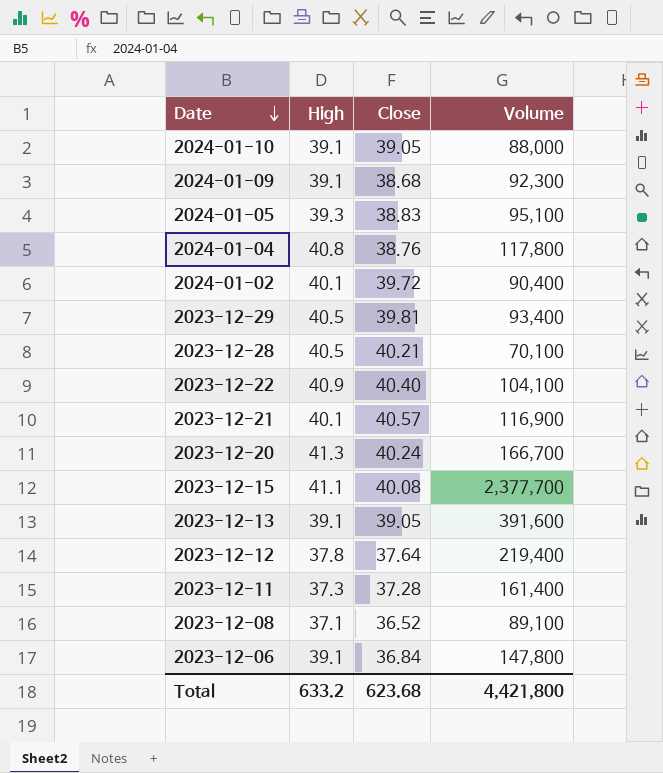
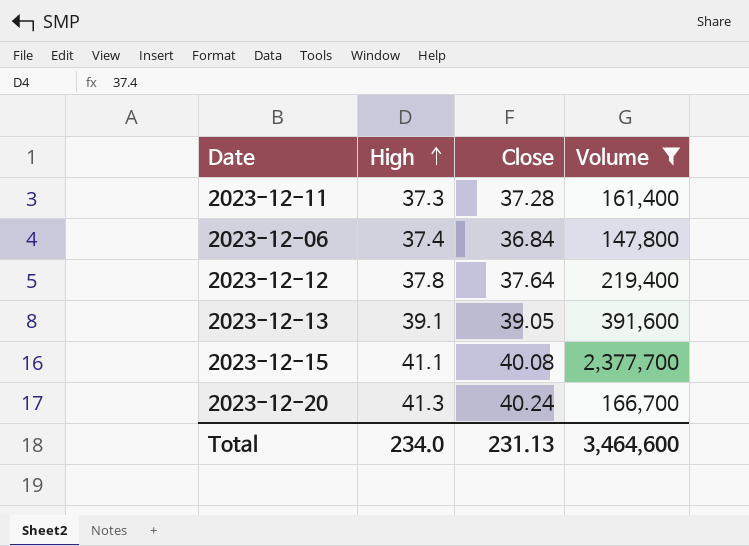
filter: none -> Volume >= 147,800
row order: Date descending -> High ascending
2023-12-06 | High: 39.1 -> 37.4
Total | High: 633.2 -> 234.0
Total | Close: 623.68 -> 231.13
Total | Volume: 4,421,800 -> 3,464,600

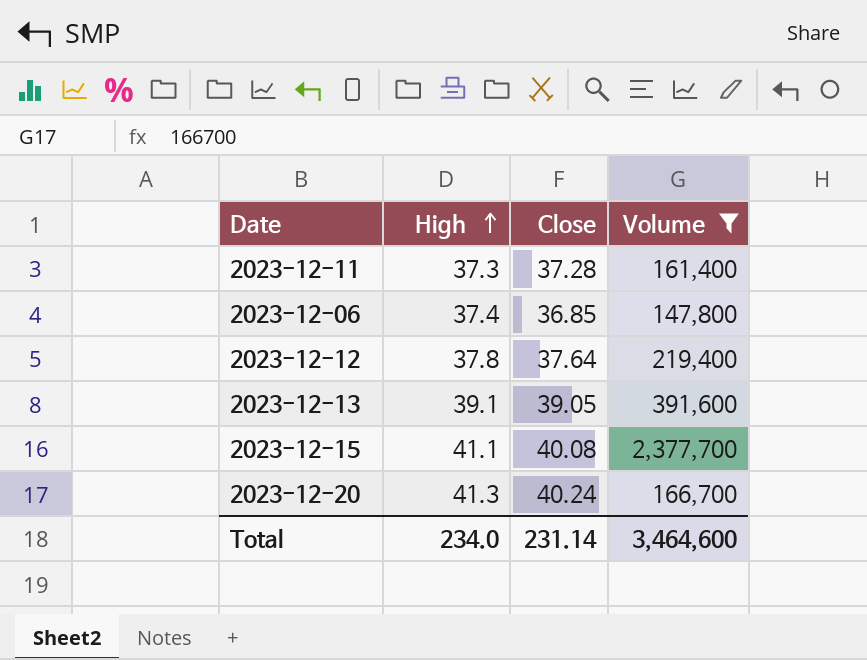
2023-12-06 | Close: 36.84 -> 36.85
Total | Close: 231.13 -> 231.14

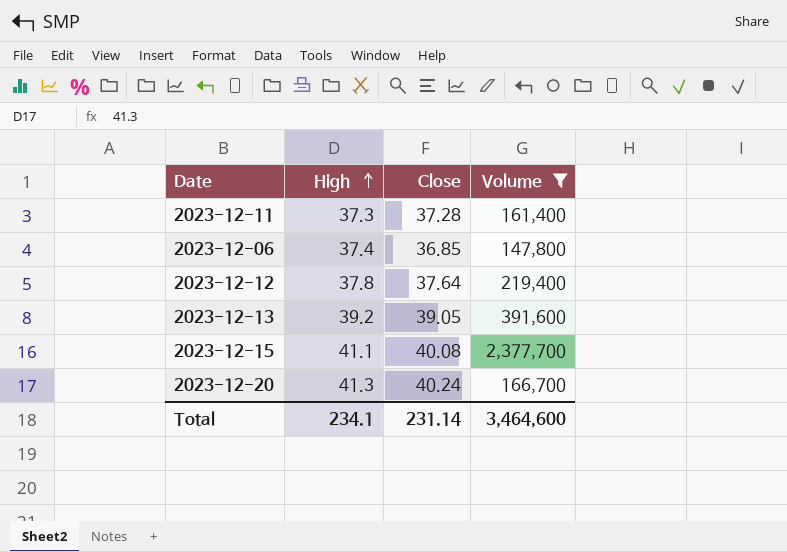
2023-12-13 | High: 39.1 -> 39.2
Total | High: 234.0 -> 234.1

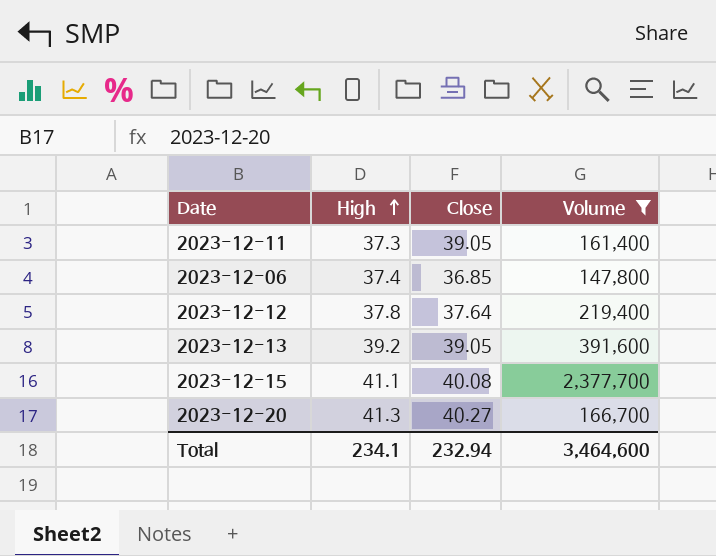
2023-12-11 | Close: 37.28 -> 39.05
2023-12-20 | Close: 40.24 -> 40.27
Total | Close: 231.14 -> 232.94

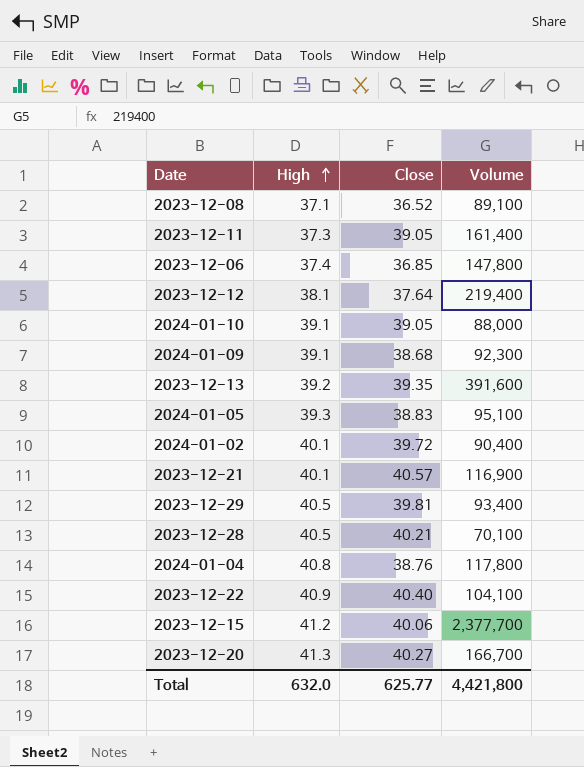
filter: Volume >= 147,800 -> none
2023-12-12 | High: 37.8 -> 38.1
2023-12-13 | Close: 39.05 -> 39.35
2023-12-15 | High: 41.1 -> 41.2
2023-12-15 | Close: 40.08 -> 40.06
Total | High: 234.1 -> 632.0
Total | Close: 232.94 -> 625.77
Total | Volume: 3,464,600 -> 4,421,800

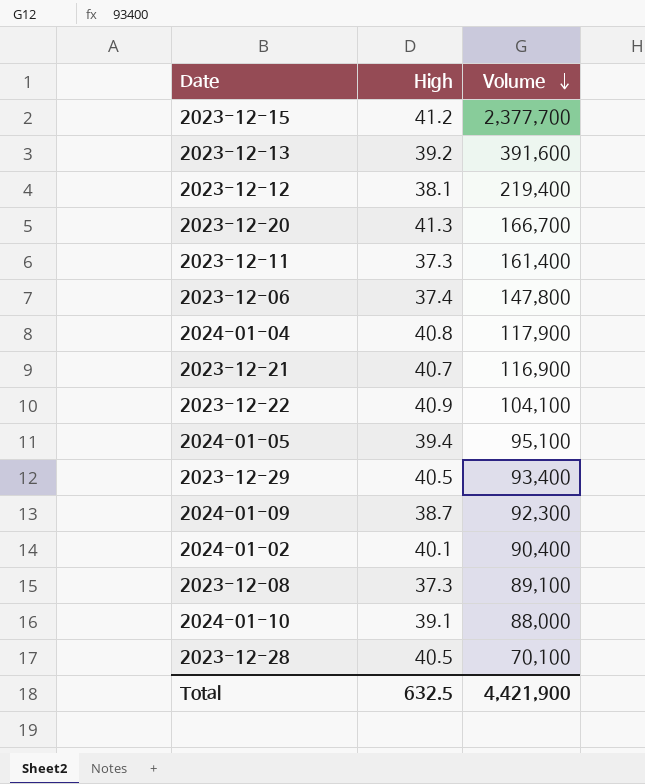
row order: High ascending -> Volume descending
column Close | position: 3 -> none
2024-01-04 | Volume: 117,800 -> 117,900
2023-12-21 | High: 40.1 -> 40.7
2024-01-05 | High: 39.3 -> 39.4
2024-01-09 | High: 39.1 -> 38.7
2023-12-08 | High: 37.1 -> 37.3
Total | High: 632.0 -> 632.5
Total | Volume: 4,421,800 -> 4,421,900

